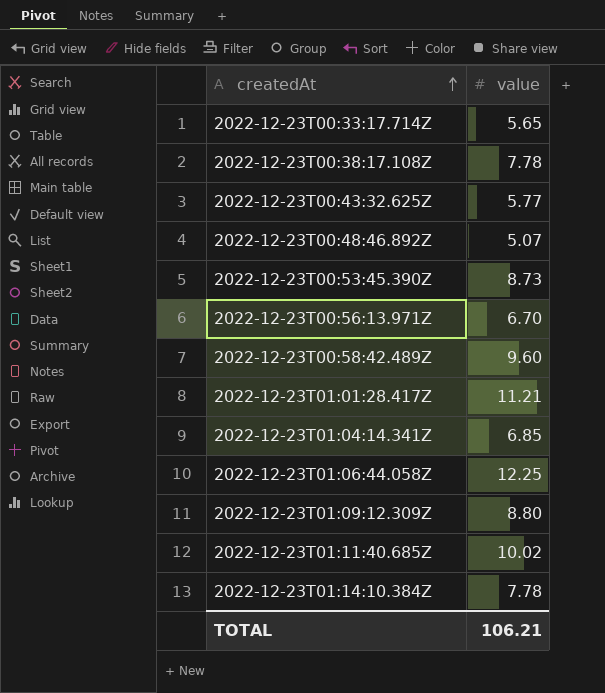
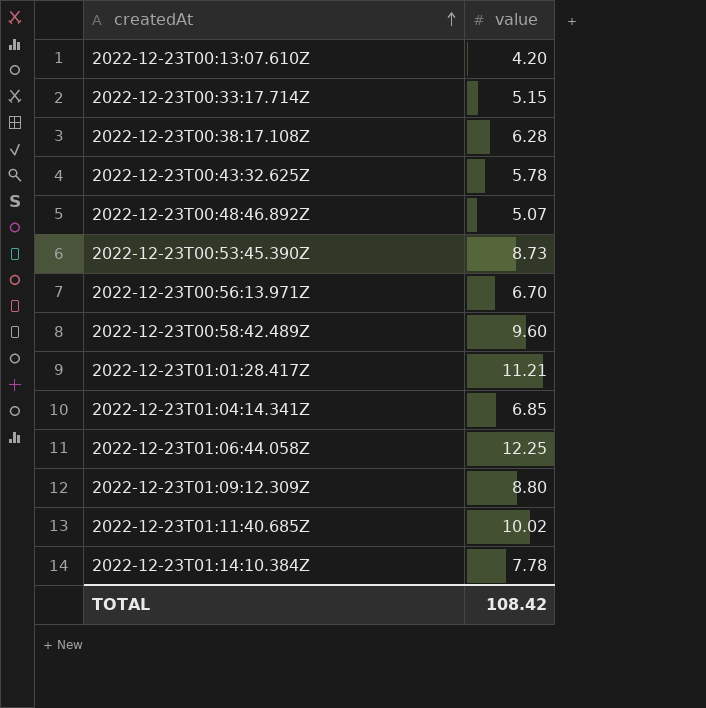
row 2022-12-23T00:13:07.610Z: none -> 4.20
2022-12-23T00:33:17.714Z | value: 5.65 -> 5.15
2022-12-23T00:38:17.108Z | value: 7.78 -> 6.28
2022-12-23T00:43:32.625Z | value: 5.77 -> 5.78
TOTAL | value: 106.21 -> 108.42

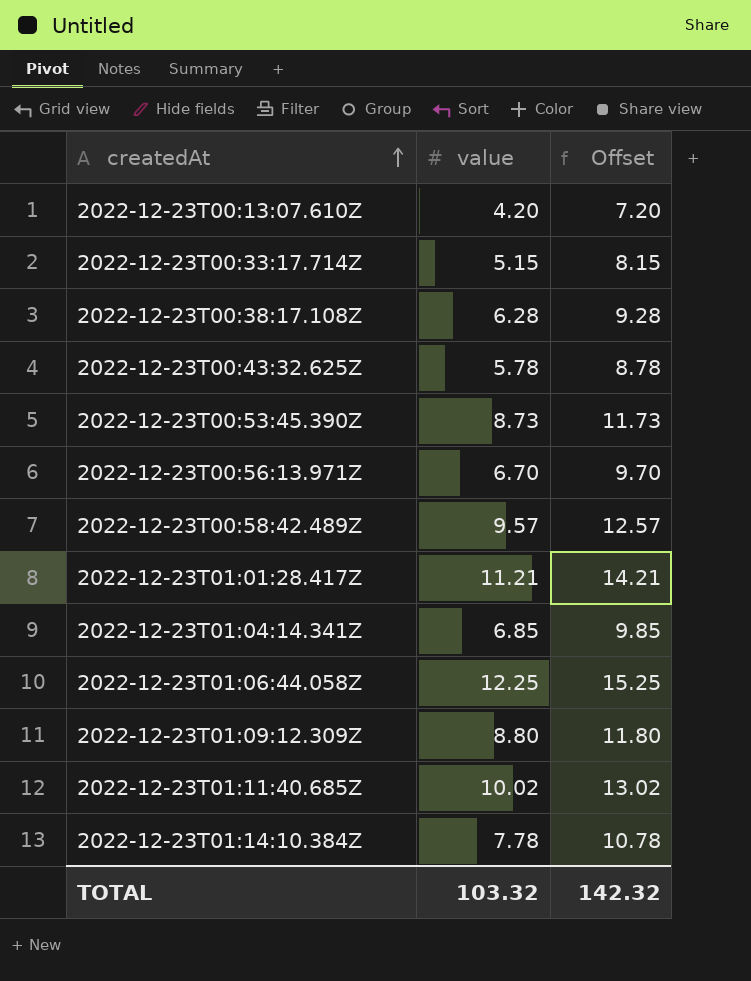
column Offset | formula: none -> [value] + 3
row 2022-12-23T00:48:46.892Z: 5.07 -> none
2022-12-23T00:58:42.489Z | value: 9.60 -> 9.57
TOTAL | value: 108.42 -> 103.32

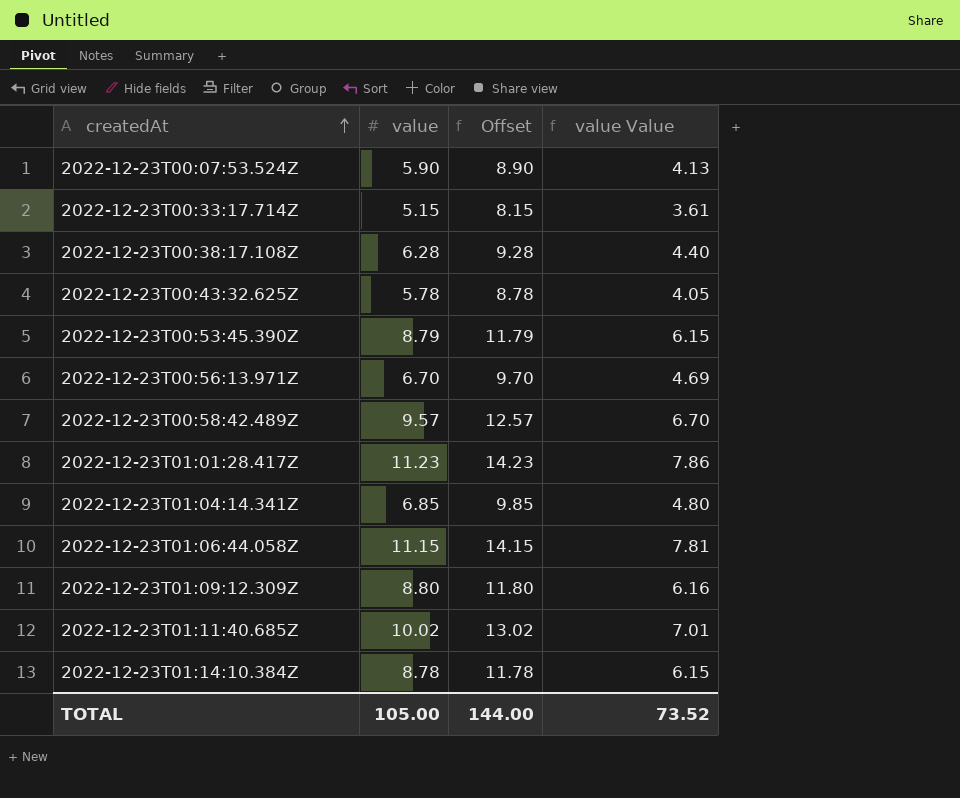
column value Value | formula: none -> [value] * 0.7
row 2022-12-23T00:13:07.610Z: 4.20 | 7.20 -> none
row 2022-12-23T00:07:53.524Z: none -> 5.90 | 8.90 | 4.13
2022-12-23T00:53:45.390Z | value: 8.73 -> 8.79
2022-12-23T00:53:45.390Z | Offset: 11.73 -> 11.79
2022-12-23T01:01:28.417Z | value: 11.21 -> 11.23
2022-12-23T01:01:28.417Z | Offset: 14.21 -> 14.23
2022-12-23T01:06:44.058Z | value: 12.25 -> 11.15
2022-12-23T01:06:44.058Z | Offset: 15.25 -> 14.15
2022-12-23T01:14:10.384Z | value: 7.78 -> 8.78
2022-12-23T01:14:10.384Z | Offset: 10.78 -> 11.78
TOTAL | value: 103.32 -> 105.00
TOTAL | Offset: 142.32 -> 144.00

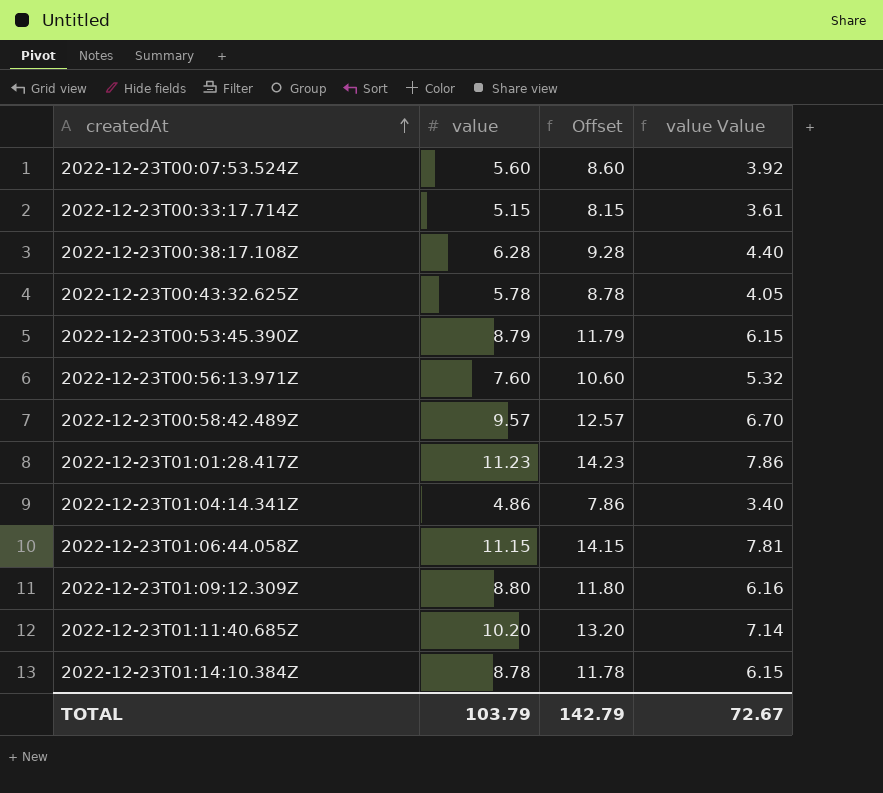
2022-12-23T00:07:53.524Z | value: 5.90 -> 5.60
2022-12-23T00:07:53.524Z | Offset: 8.90 -> 8.60
2022-12-23T00:07:53.524Z | value Value: 4.13 -> 3.92
2022-12-23T00:56:13.971Z | value: 6.70 -> 7.60
2022-12-23T00:56:13.971Z | Offset: 9.70 -> 10.60
2022-12-23T00:56:13.971Z | value Value: 4.69 -> 5.32
2022-12-23T01:04:14.341Z | value: 6.85 -> 4.86
2022-12-23T01:04:14.341Z | Offset: 9.85 -> 7.86
2022-12-23T01:04:14.341Z | value Value: 4.80 -> 3.40
2022-12-23T01:11:40.685Z | value: 10.02 -> 10.20
2022-12-23T01:11:40.685Z | Offset: 13.02 -> 13.20
2022-12-23T01:11:40.685Z | value Value: 7.01 -> 7.14
TOTAL | value: 105.00 -> 103.79
TOTAL | Offset: 144.00 -> 142.79
TOTAL | value Value: 73.52 -> 72.67

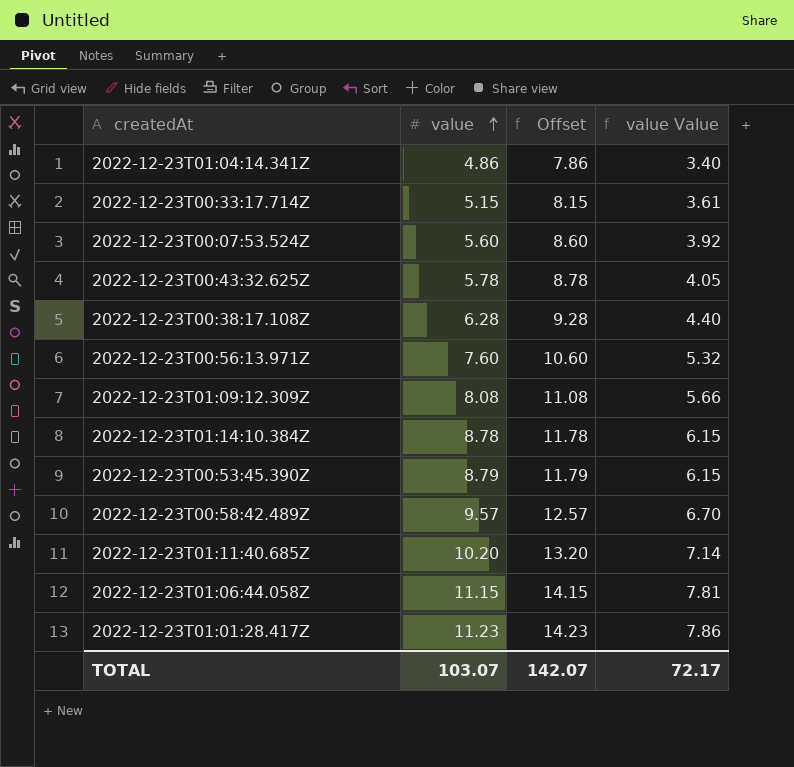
row order: createdAt ascending -> value ascending
2022-12-23T01:09:12.309Z | value: 8.80 -> 8.08
2022-12-23T01:09:12.309Z | Offset: 11.80 -> 11.08
2022-12-23T01:09:12.309Z | value Value: 6.16 -> 5.66
TOTAL | value: 103.79 -> 103.07
TOTAL | Offset: 142.79 -> 142.07
TOTAL | value Value: 72.67 -> 72.17

